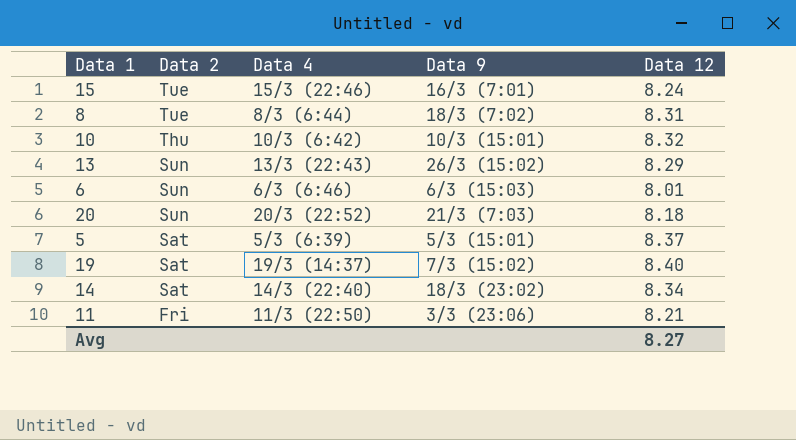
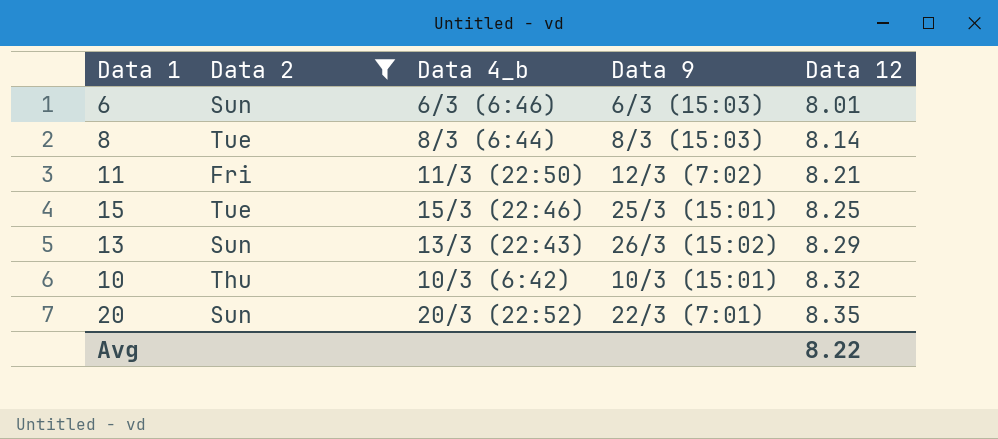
filter: none -> Data 2 != Sat
row order: Data 2 descending -> Data 12 ascending
column name: Data 4 -> Data 4_b
8 | Data 9: 18/3 (7:02) -> 8/3 (15:03)
8 | Data 12: 8.31 -> 8.14
11 | Data 9: 3/3 (23:06) -> 12/3 (7:02)
15 | Data 9: 16/3 (7:01) -> 25/3 (15:01)
15 | Data 12: 8.24 -> 8.25
20 | Data 9: 21/3 (7:03) -> 22/3 (7:01)
20 | Data 12: 8.18 -> 8.35
Avg | Data 12: 8.27 -> 8.22

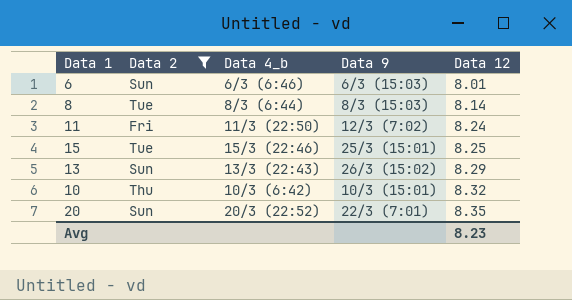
11 | Data 12: 8.21 -> 8.24
Avg | Data 12: 8.22 -> 8.23

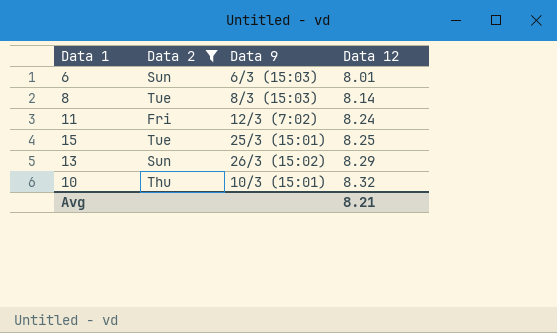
column Data 4_b | position: 3 -> none
row 20: Sun | 20/3 (22:52) | 22/3 (7:01) | 8.35 -> none
Avg | Data 12: 8.23 -> 8.21

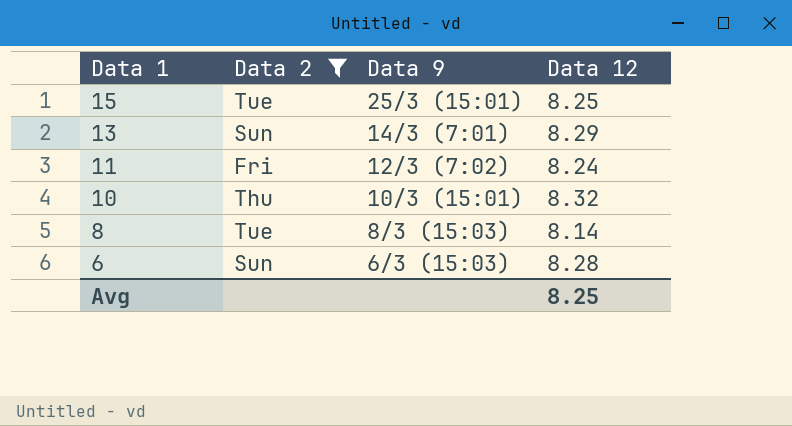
row order: Data 12 ascending -> Data 1 descending
13 | Data 9: 26/3 (15:02) -> 14/3 (7:01)
6 | Data 12: 8.01 -> 8.28
Avg | Data 12: 8.21 -> 8.25

